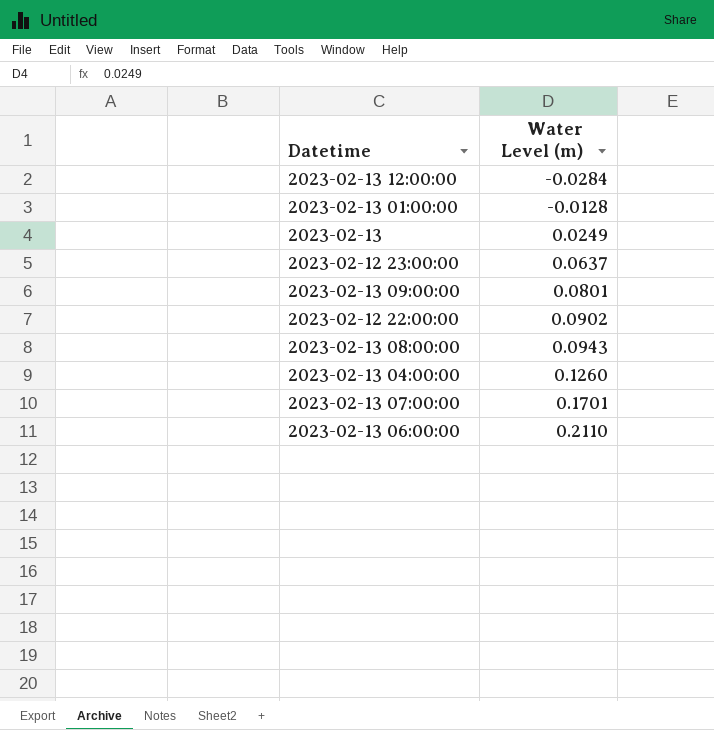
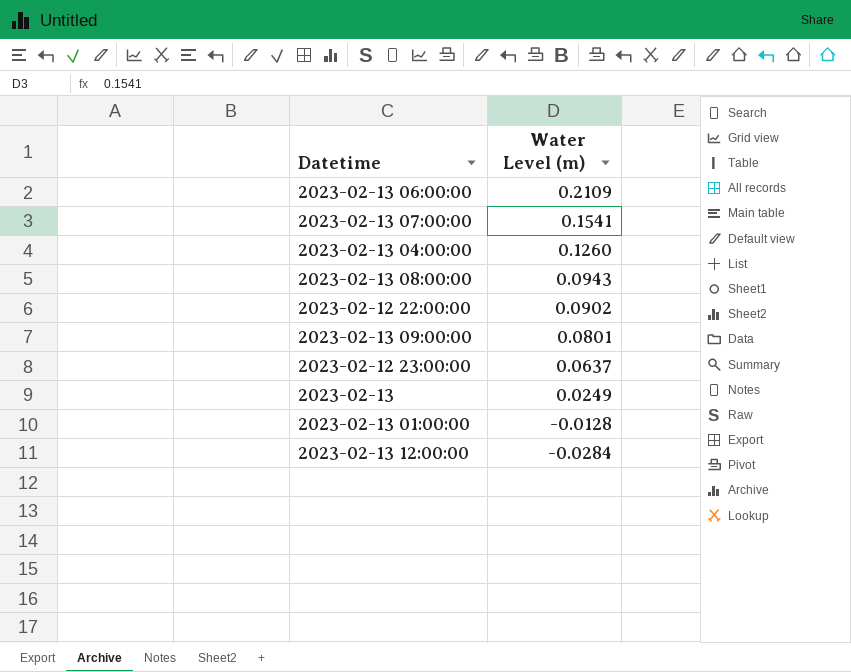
row order: Water Level (m) ascending -> Water Level (m) descending
2023-02-13 06:00:00 | Water Level (m): 0.2110 -> 0.2109
2023-02-13 07:00:00 | Water Level (m): 0.1701 -> 0.1541

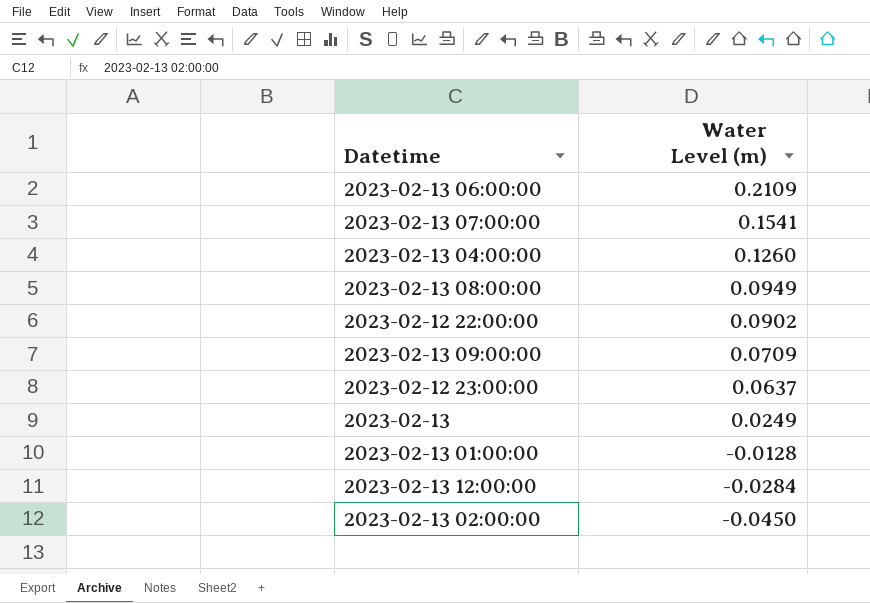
2023-02-13 08:00:00 | Water Level (m): 0.0943 -> 0.0949
2023-02-13 09:00:00 | Water Level (m): 0.0801 -> 0.0709
row 2023-02-13 02:00:00: none -> -0.0450

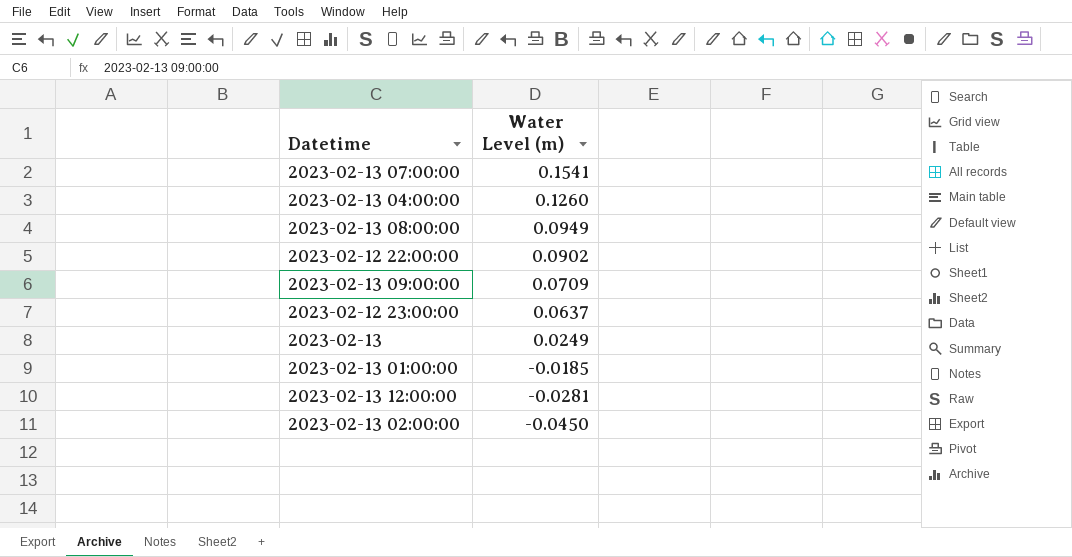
row 2023-02-13 06:00:00: 0.2109 -> none
2023-02-13 01:00:00 | Water Level (m): -0.0128 -> -0.0185
2023-02-13 12:00:00 | Water Level (m): -0.0284 -> -0.0281

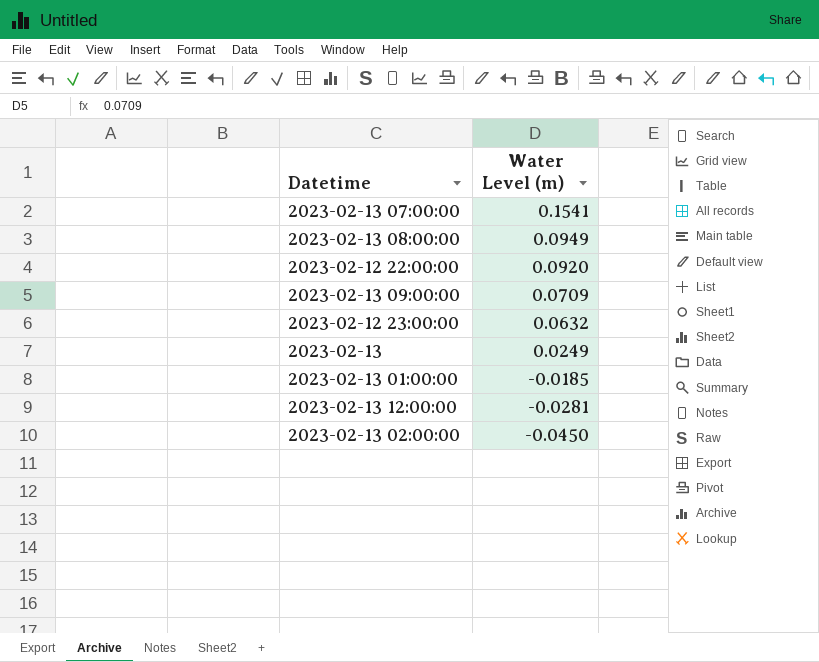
row 2023-02-13 04:00:00: 0.1260 -> none
2023-02-12 22:00:00 | Water Level (m): 0.0902 -> 0.0920
2023-02-12 23:00:00 | Water Level (m): 0.0637 -> 0.0632

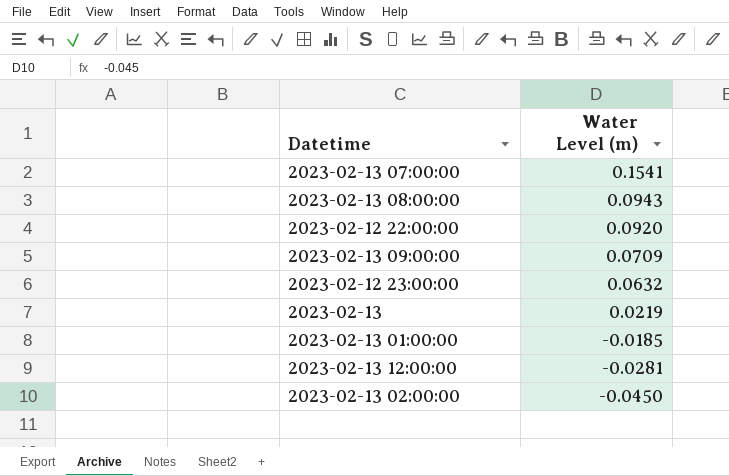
2023-02-13 08:00:00 | Water Level (m): 0.0949 -> 0.0943
2023-02-13 | Water Level (m): 0.0249 -> 0.0219

